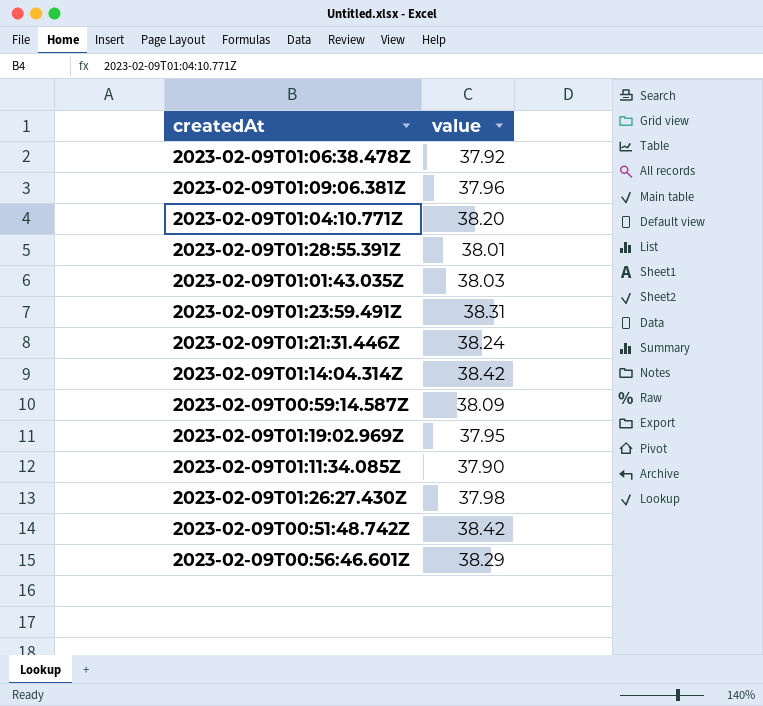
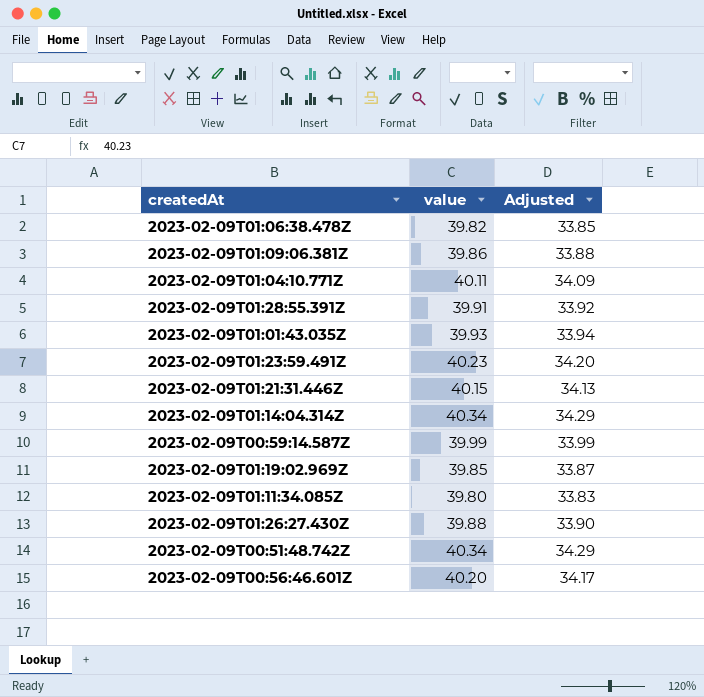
column Adjusted | formula: none -> [value] * 0.85
2023-02-09T01:06:38.478Z | value: 37.92 -> 39.82
2023-02-09T01:09:06.381Z | value: 37.96 -> 39.86
2023-02-09T01:04:10.771Z | value: 38.20 -> 40.11
2023-02-09T01:28:55.391Z | value: 38.01 -> 39.91
2023-02-09T01:01:43.035Z | value: 38.03 -> 39.93
2023-02-09T01:23:59.491Z | value: 38.31 -> 40.23
2023-02-09T01:21:31.446Z | value: 38.24 -> 40.15
2023-02-09T01:14:04.314Z | value: 38.42 -> 40.34
2023-02-09T00:59:14.587Z | value: 38.09 -> 39.99
2023-02-09T01:19:02.969Z | value: 37.95 -> 39.85
2023-02-09T01:11:34.085Z | value: 37.90 -> 39.80
2023-02-09T01:26:27.430Z | value: 37.98 -> 39.88
2023-02-09T00:51:48.742Z | value: 38.42 -> 40.34
2023-02-09T00:56:46.601Z | value: 38.29 -> 40.20

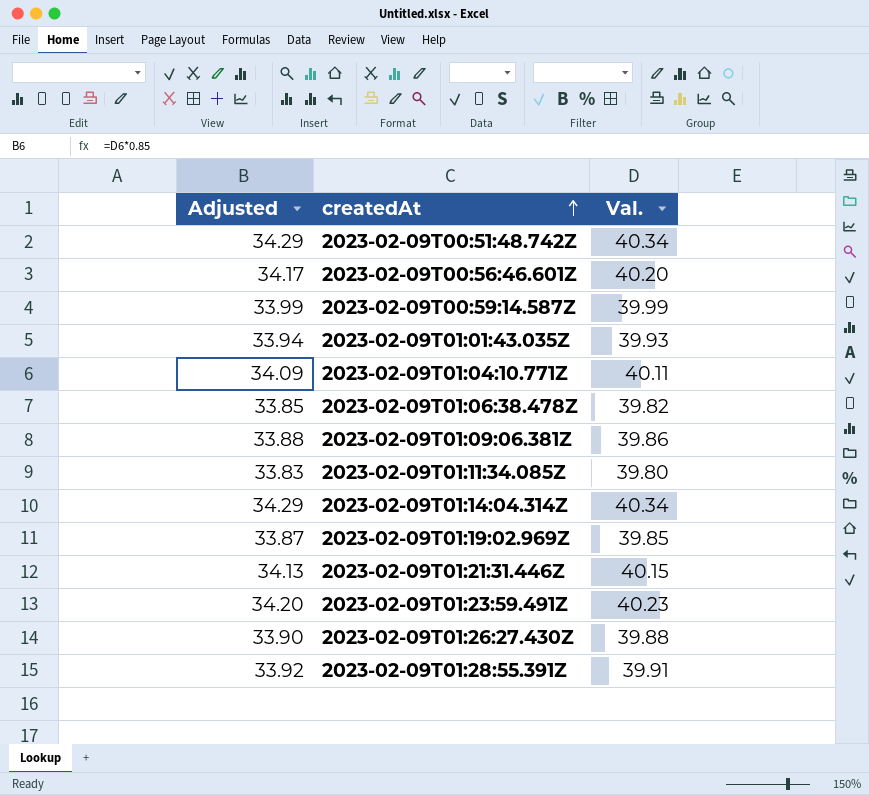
row order: none -> createdAt ascending
column Adjusted | position: 3 -> 1
column name: value -> Val.

